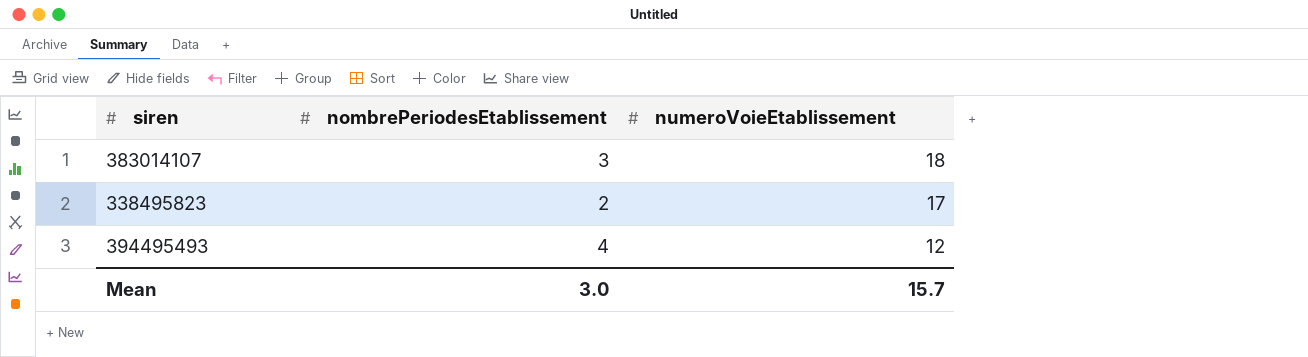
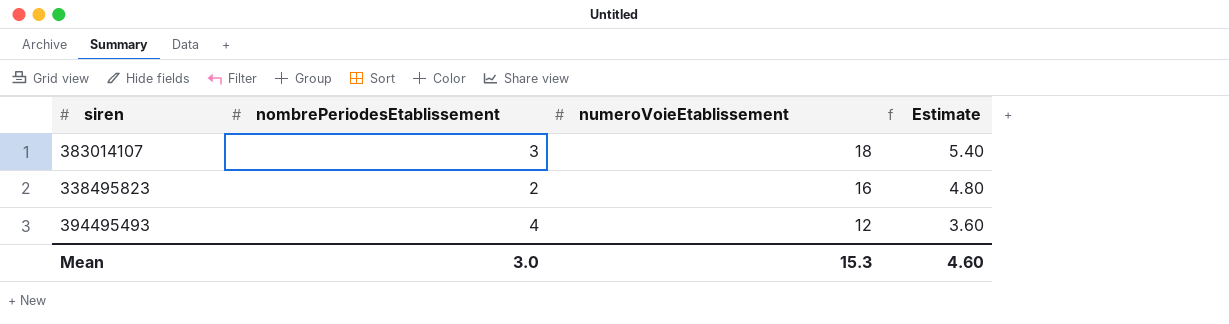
column Estimate | formula: none -> [numeroVoieEtablissement] * 0.3
338495823 | numeroVoieEtablissement: 17 -> 16
Mean | numeroVoieEtablissement: 15.7 -> 15.3

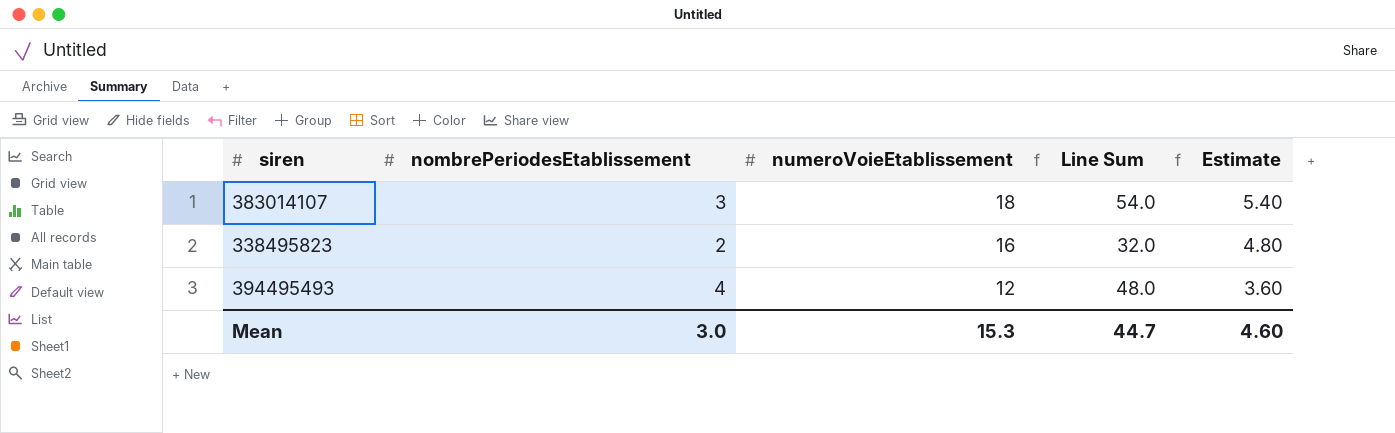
column Line Sum | formula: none -> [nombrePeriodesEtablissement] * [numeroVoieEtablissement]

